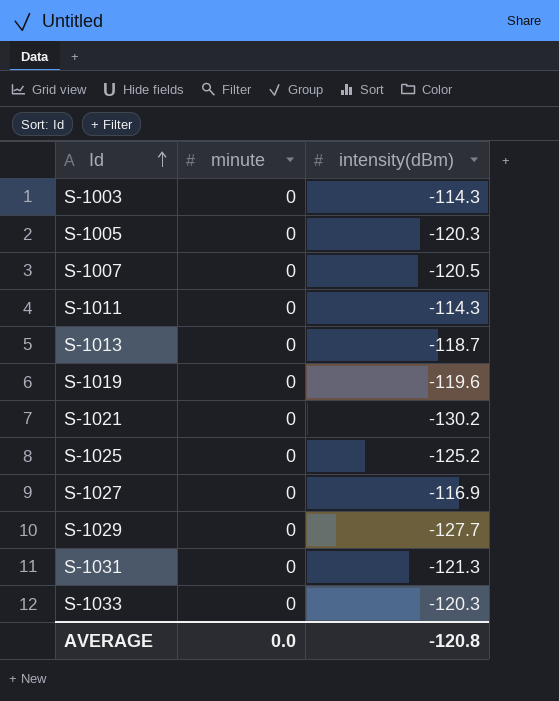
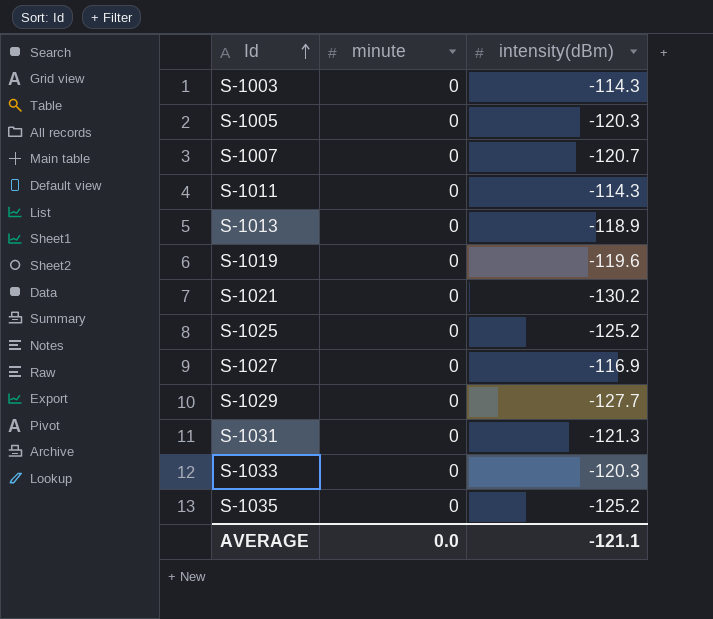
S-1007 | intensity(dBm): -120.5 -> -120.7
S-1013 | intensity(dBm): -118.7 -> -118.9
row S-1035: none -> 0 | -125.2
AVERAGE | intensity(dBm): -120.8 -> -121.1

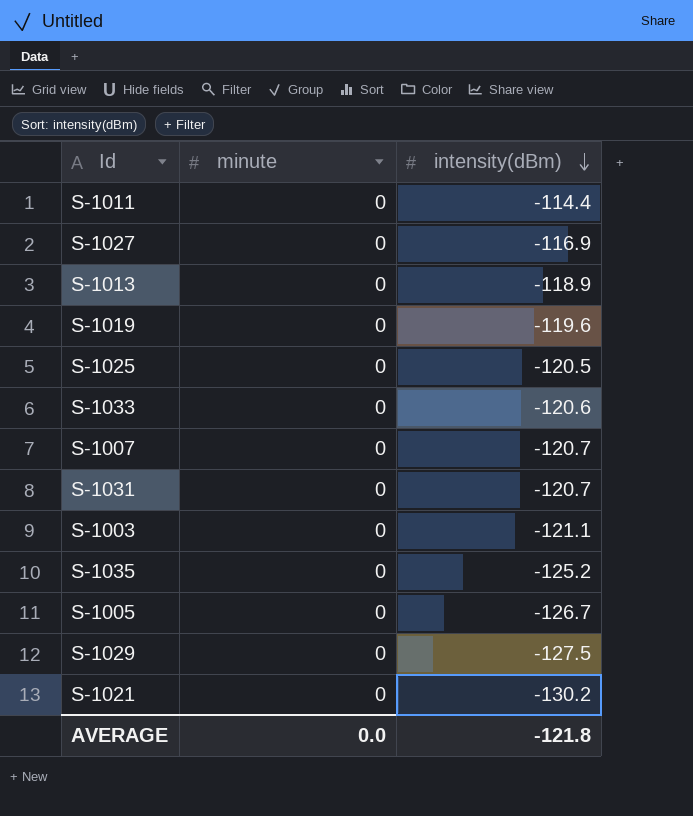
row order: Id ascending -> intensity(dBm) descending
S-1011 | intensity(dBm): -114.3 -> -114.4
S-1025 | intensity(dBm): -125.2 -> -120.5
S-1033 | intensity(dBm): -120.3 -> -120.6
S-1031 | intensity(dBm): -121.3 -> -120.7
S-1003 | intensity(dBm): -114.3 -> -121.1
S-1005 | intensity(dBm): -120.3 -> -126.7
S-1029 | intensity(dBm): -127.7 -> -127.5
AVERAGE | intensity(dBm): -121.1 -> -121.8

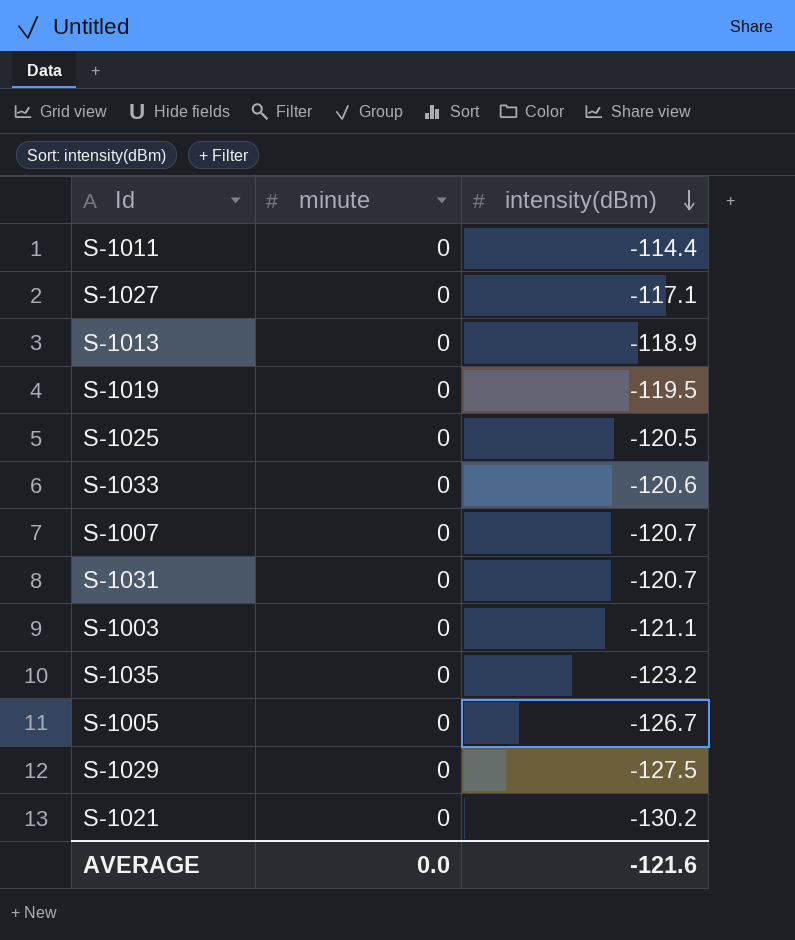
S-1027 | intensity(dBm): -116.9 -> -117.1
S-1019 | intensity(dBm): -119.6 -> -119.5
S-1035 | intensity(dBm): -125.2 -> -123.2
AVERAGE | intensity(dBm): -121.8 -> -121.6

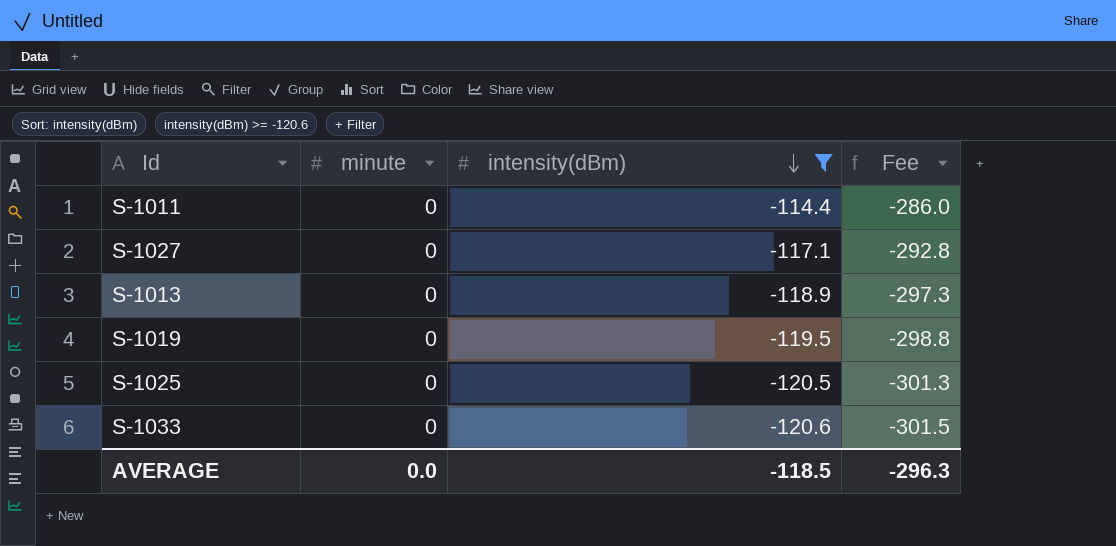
filter: none -> intensity(dBm) >= -120.6
column Fee | formula: none -> [intensity(dBm)] * 2.5
AVERAGE | intensity(dBm): -121.6 -> -118.5

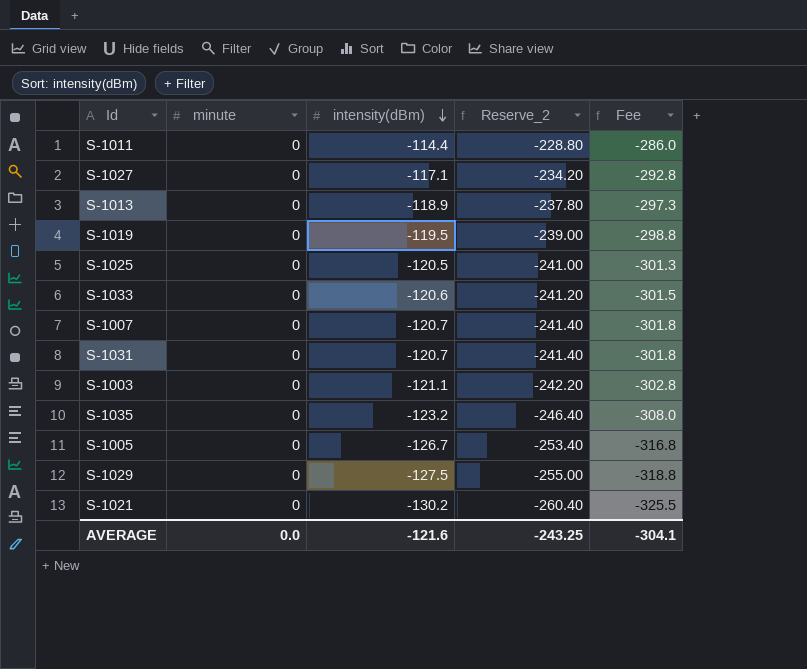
filter: intensity(dBm) >= -120.6 -> none
column Reserve_2 | formula: none -> [intensity(dBm)] * 2
AVERAGE | intensity(dBm): -118.5 -> -121.6
AVERAGE | Fee: -296.3 -> -304.1

